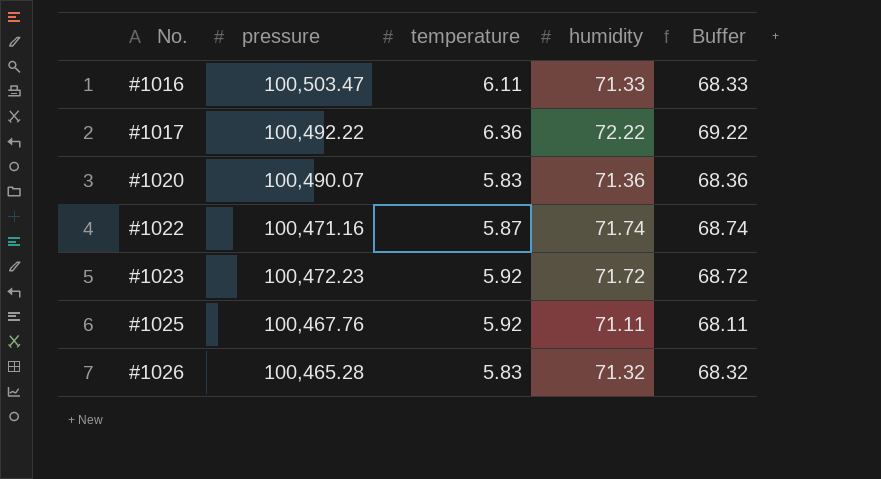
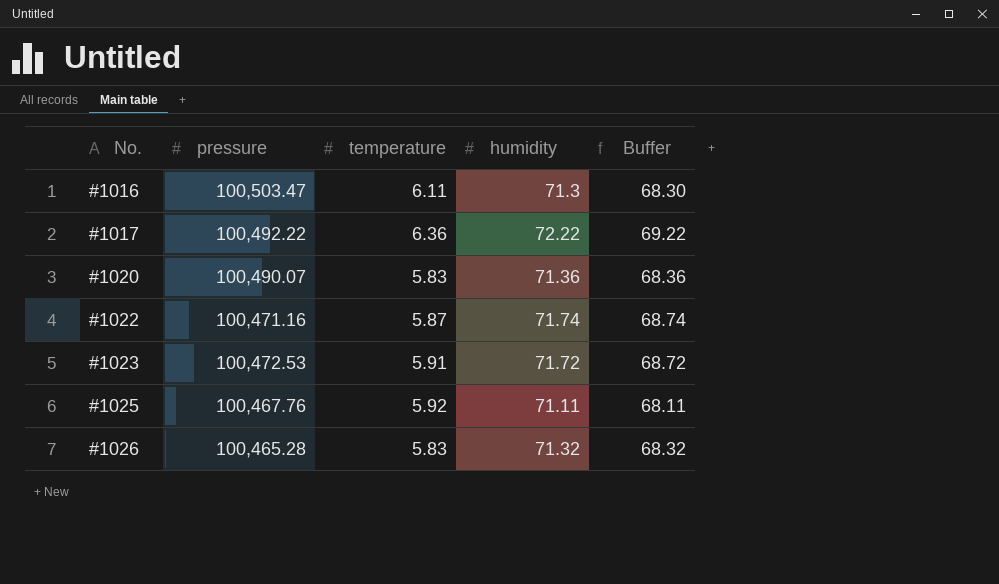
#1016 | humidity: 71.33 -> 71.3
#1016 | Buffer: 68.33 -> 68.30
#1023 | pressure: 100,472.23 -> 100,472.53
#1023 | temperature: 5.92 -> 5.91

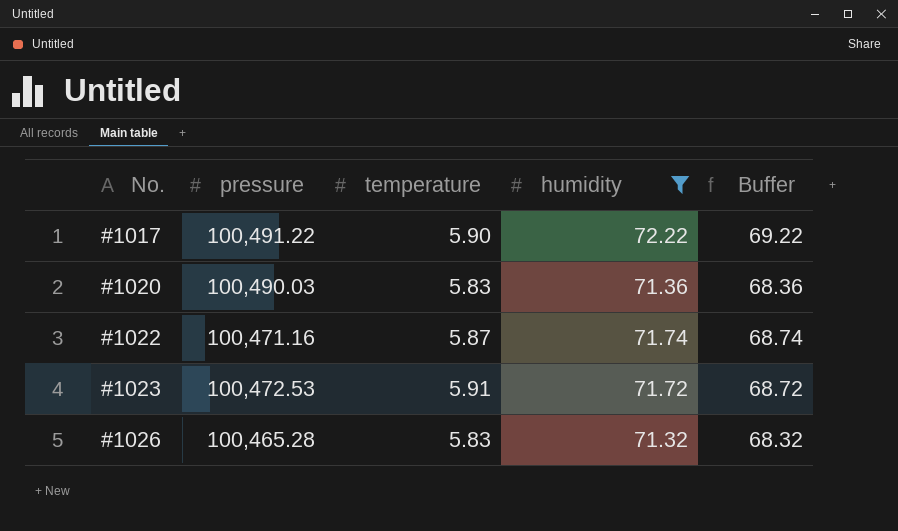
filter: none -> humidity >= 71.32
#1017 | pressure: 100,492.22 -> 100,491.22
#1017 | temperature: 6.36 -> 5.90
#1020 | pressure: 100,490.07 -> 100,490.03

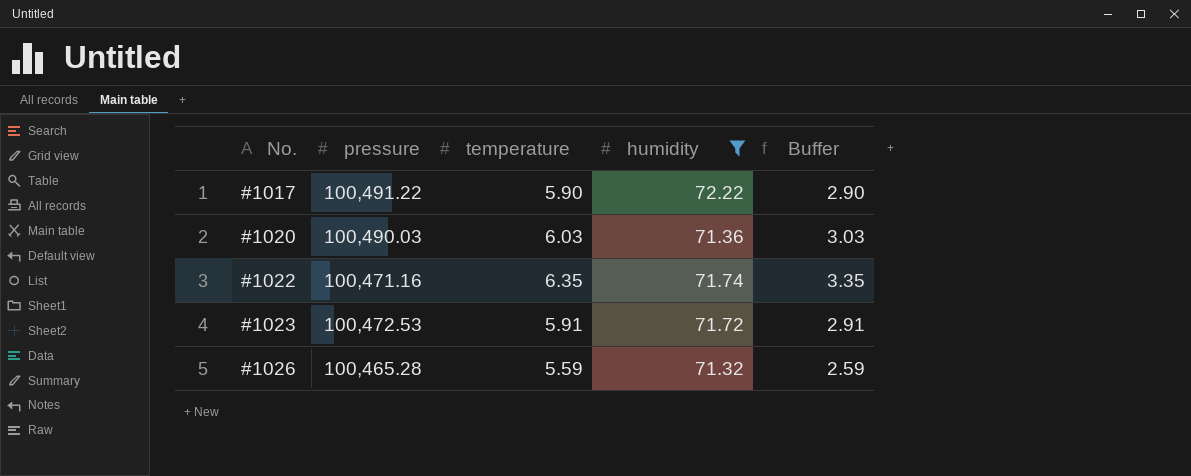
column Buffer | formula: [humidity] - 3 -> [temperature] - 3
#1020 | temperature: 5.83 -> 6.03
#1022 | temperature: 5.87 -> 6.35
#1026 | temperature: 5.83 -> 5.59

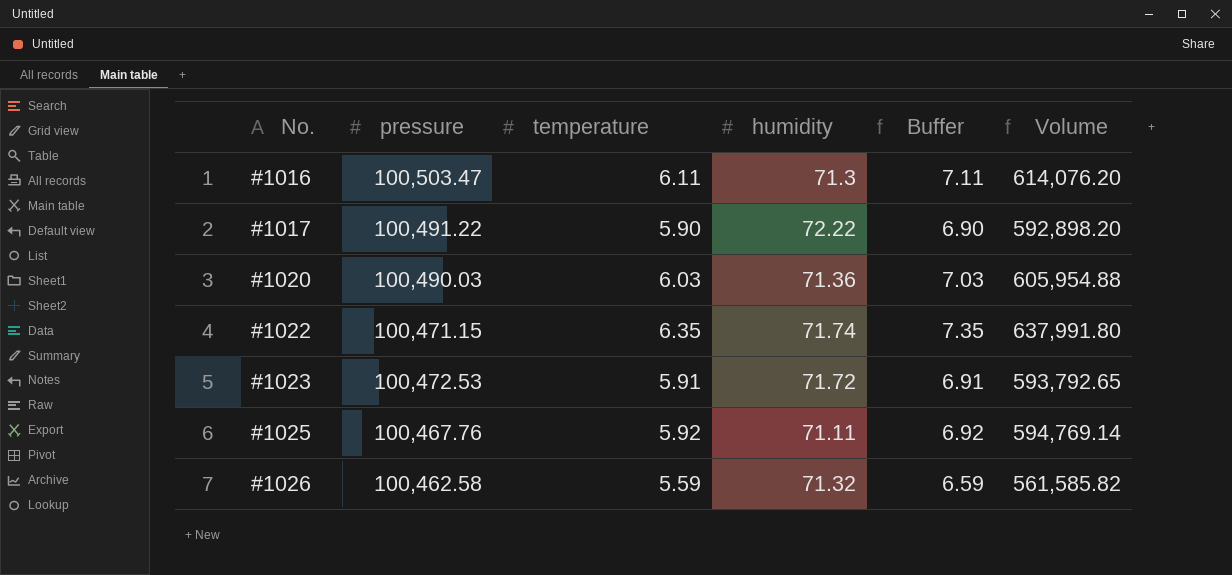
filter: humidity >= 71.32 -> none
column Buffer | formula: [temperature] - 3 -> [temperature] + 1
column Volume | formula: none -> [pressure] * [temperature]
#1022 | pressure: 100,471.16 -> 100,471.15
#1026 | pressure: 100,465.28 -> 100,462.58

